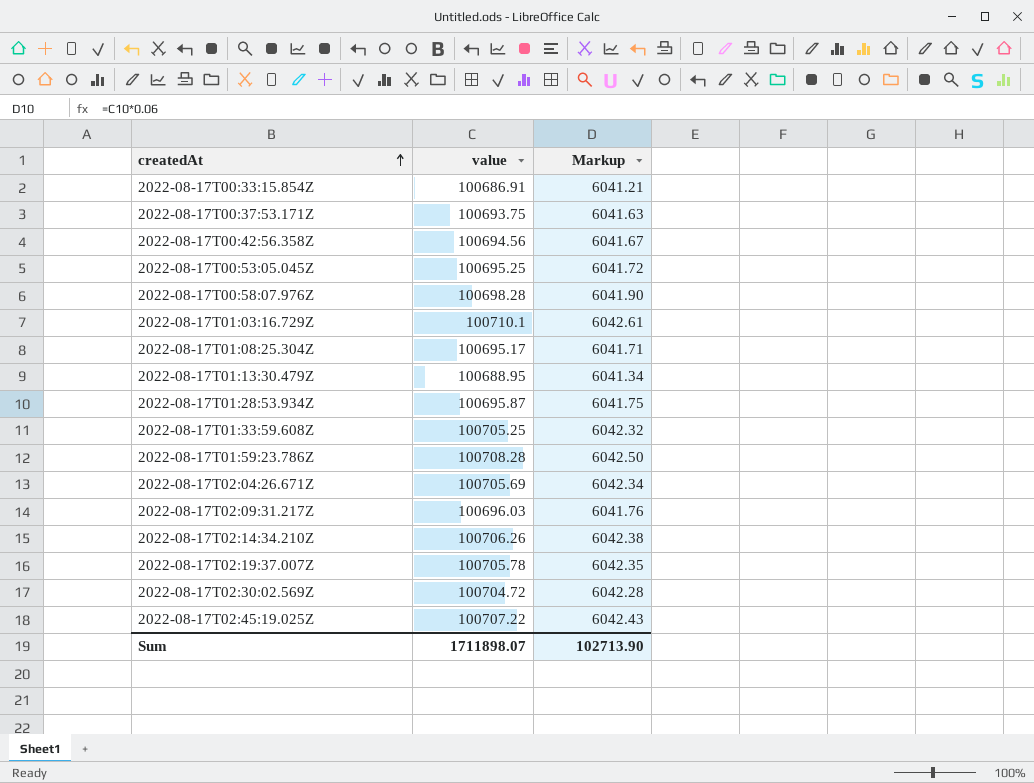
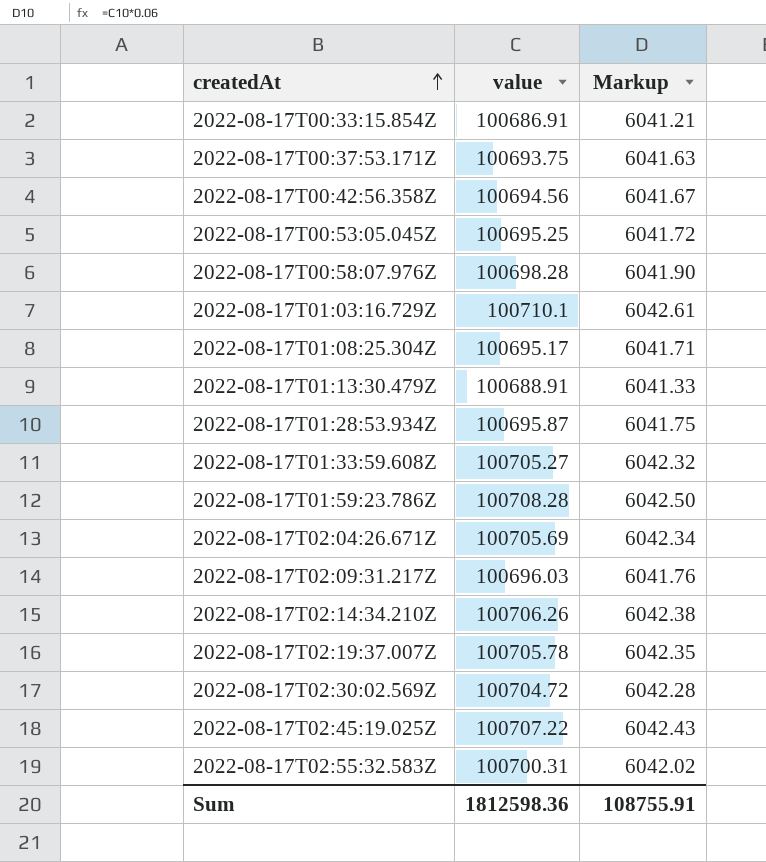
2022-08-17T01:13:30.479Z | value: 100688.95 -> 100688.91
2022-08-17T01:13:30.479Z | Markup: 6041.34 -> 6041.33
2022-08-17T01:33:59.608Z | value: 100705.25 -> 100705.27
row 2022-08-17T02:55:32.583Z: none -> 100700.31 | 6042.02
Sum | value: 1711898.07 -> 1812598.36
Sum | Markup: 102713.90 -> 108755.91

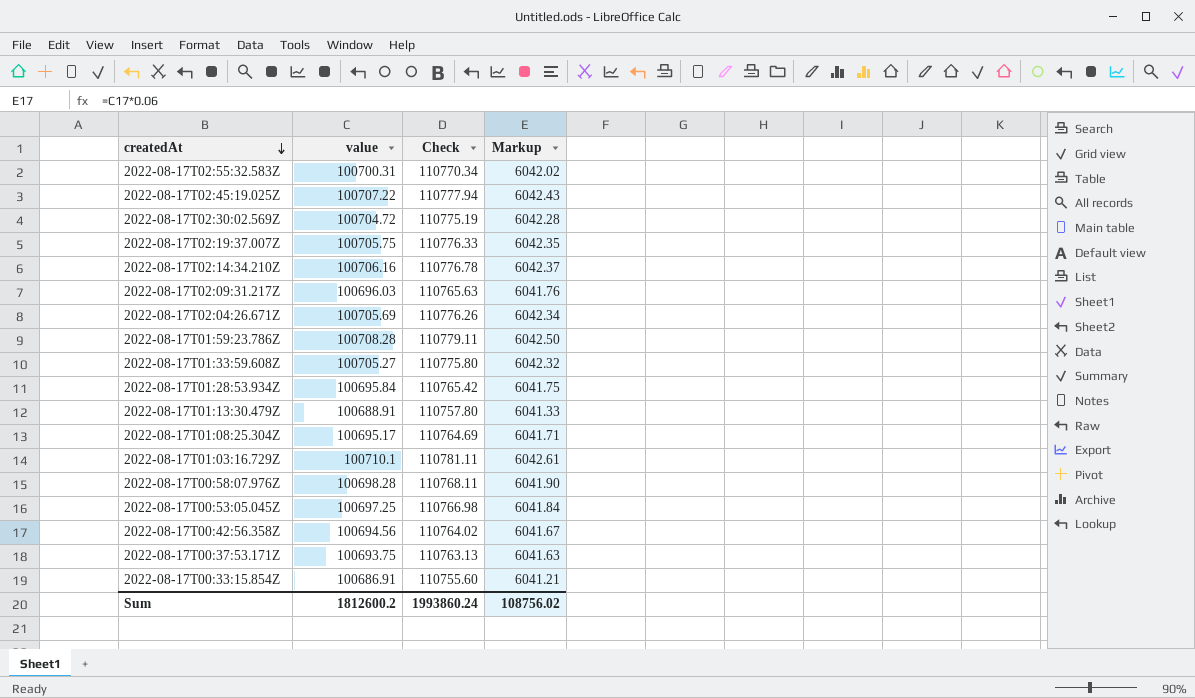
row order: createdAt ascending -> createdAt descending
column Check | formula: none -> [value] * 1.1
2022-08-17T02:19:37.007Z | value: 100705.78 -> 100705.75
2022-08-17T02:14:34.210Z | value: 100706.26 -> 100706.16
2022-08-17T02:14:34.210Z | Markup: 6042.38 -> 6042.37
2022-08-17T01:28:53.934Z | value: 100695.87 -> 100695.84
2022-08-17T00:53:05.045Z | value: 100695.25 -> 100697.25
2022-08-17T00:53:05.045Z | Markup: 6041.72 -> 6041.84
Sum | value: 1812598.36 -> 1812600.2
Sum | Markup: 108755.91 -> 108756.02

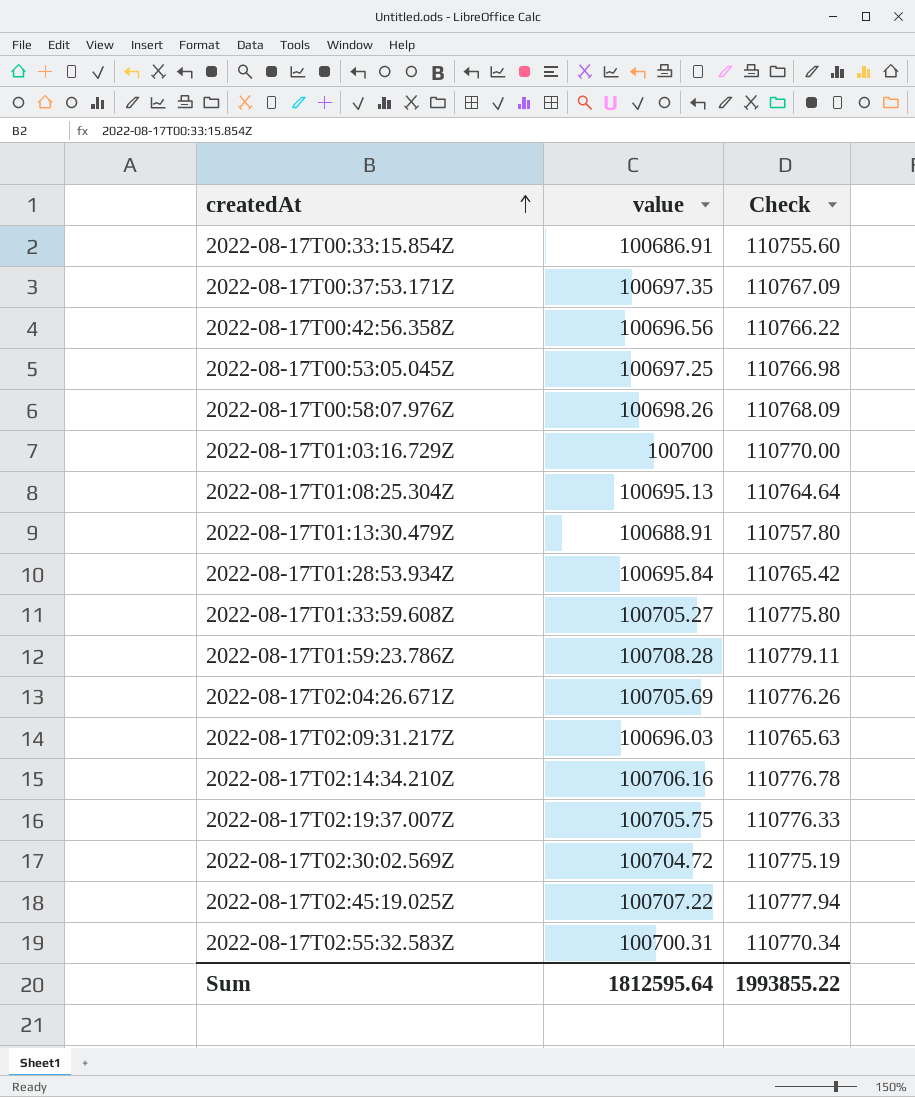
row order: createdAt descending -> createdAt ascending
column Markup | formula: [value] * 0.06 -> none
2022-08-17T00:37:53.171Z | value: 100693.75 -> 100697.35
2022-08-17T00:37:53.171Z | Check: 110763.13 -> 110767.09
2022-08-17T00:42:56.358Z | value: 100694.56 -> 100696.56
2022-08-17T00:42:56.358Z | Check: 110764.02 -> 110766.22
2022-08-17T00:58:07.976Z | value: 100698.28 -> 100698.26
2022-08-17T00:58:07.976Z | Check: 110768.11 -> 110768.09
2022-08-17T01:03:16.729Z | value: 100710.1 -> 100700
2022-08-17T01:03:16.729Z | Check: 110781.11 -> 110770.00
2022-08-17T01:08:25.304Z | value: 100695.17 -> 100695.13
2022-08-17T01:08:25.304Z | Check: 110764.69 -> 110764.64
Sum | value: 1812600.2 -> 1812595.64
Sum | Check: 1993860.24 -> 1993855.22

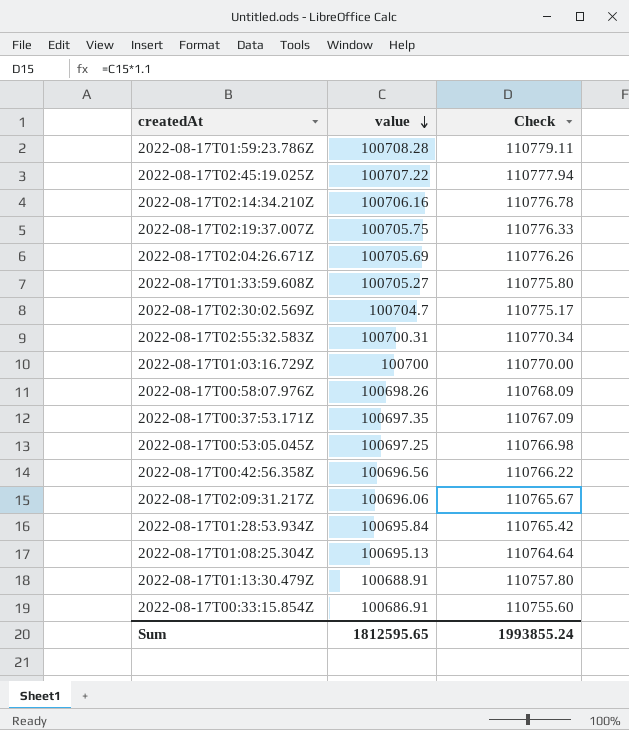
row order: createdAt ascending -> value descending
2022-08-17T02:30:02.569Z | value: 100704.72 -> 100704.7
2022-08-17T02:30:02.569Z | Check: 110775.19 -> 110775.17
2022-08-17T02:09:31.217Z | value: 100696.03 -> 100696.06
2022-08-17T02:09:31.217Z | Check: 110765.63 -> 110765.67
Sum | value: 1812595.64 -> 1812595.65
Sum | Check: 1993855.22 -> 1993855.24

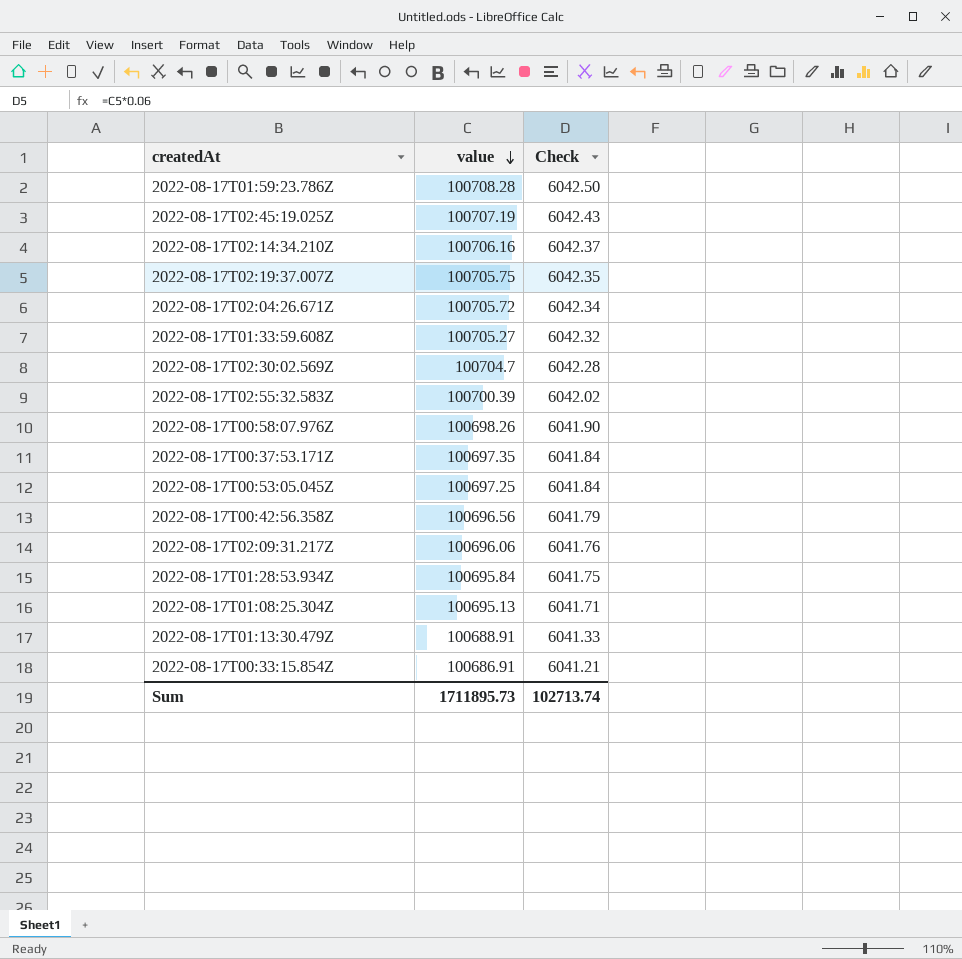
column Check | formula: [value] * 1.1 -> [value] * 0.06
row 2022-08-17T01:03:16.729Z: 100700 | 110770.00 -> none
2022-08-17T02:45:19.025Z | value: 100707.22 -> 100707.19
2022-08-17T02:04:26.671Z | value: 100705.69 -> 100705.72
2022-08-17T02:55:32.583Z | value: 100700.31 -> 100700.39
Sum | value: 1812595.65 -> 1711895.73
Sum | Check: 1993855.24 -> 102713.74

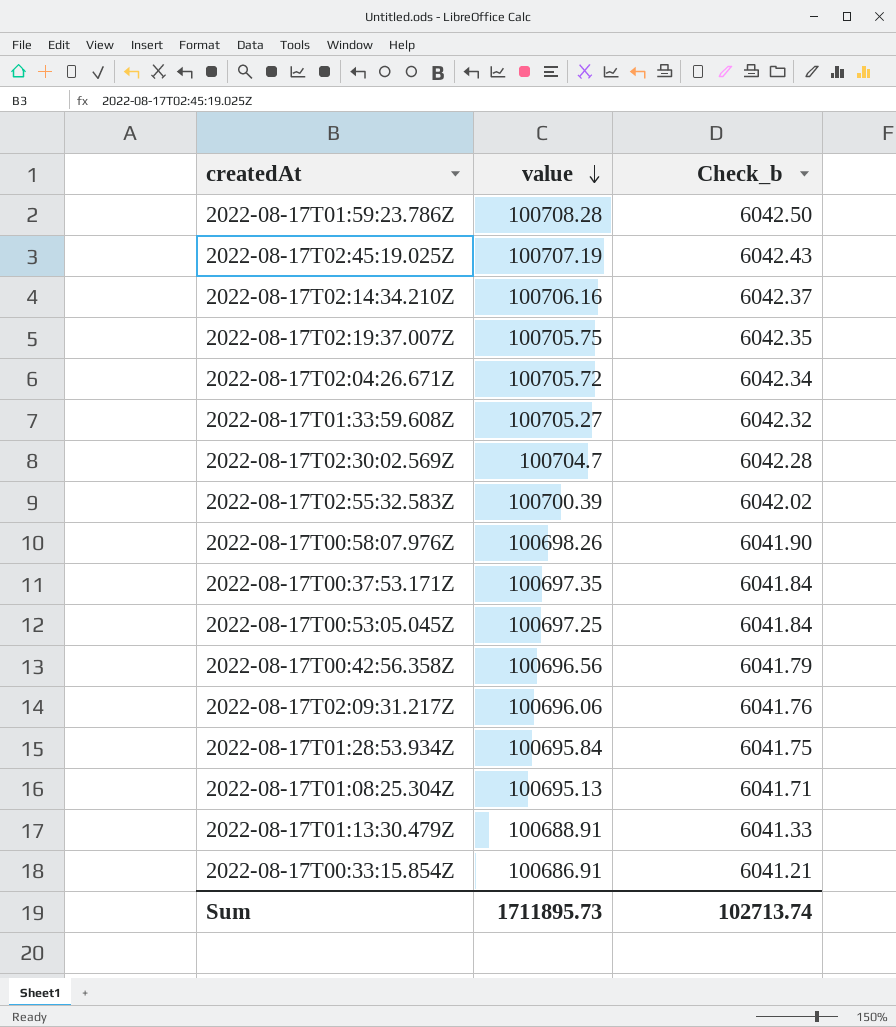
column name: Check -> Check_b

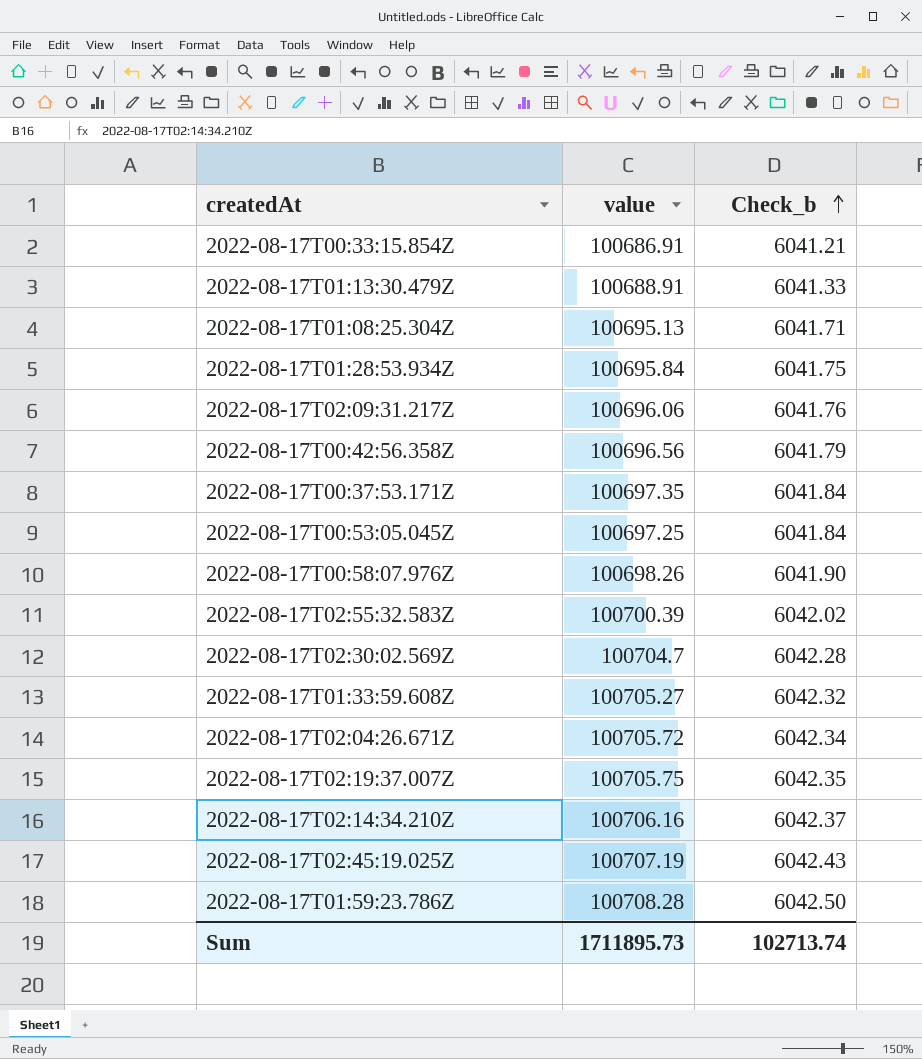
row order: value descending -> Check_b ascending

